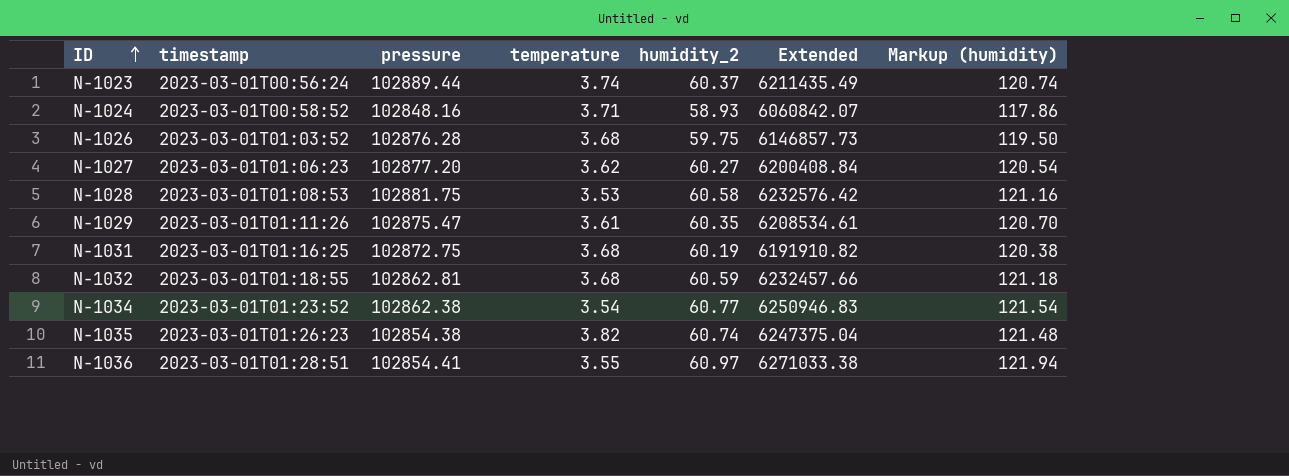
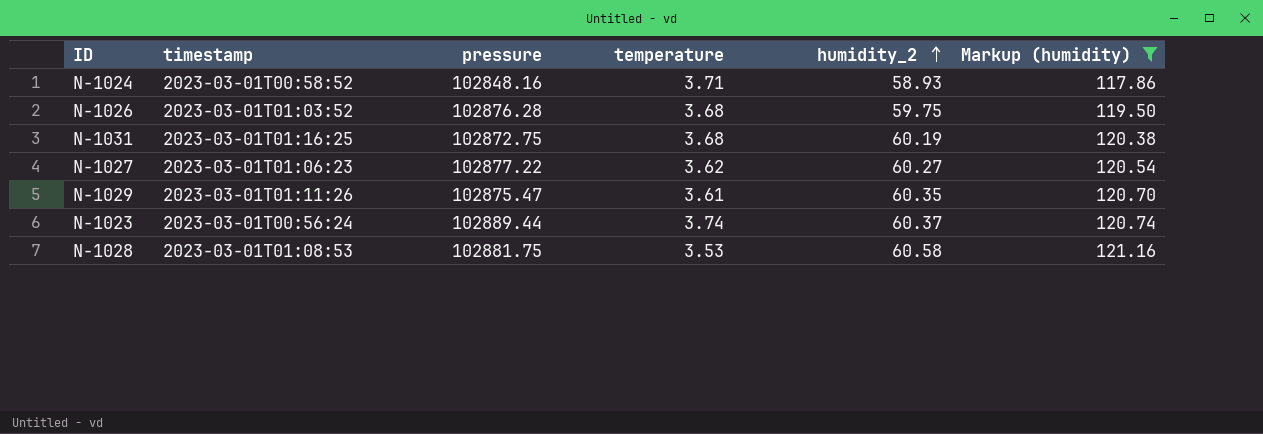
filter: none -> Markup (humidity) <= 121.16
row order: ID ascending -> humidity_2 ascending
column Extended | formula: [pressure] * [humidity_2] -> none
N-1027 | pressure: 102877.20 -> 102877.22

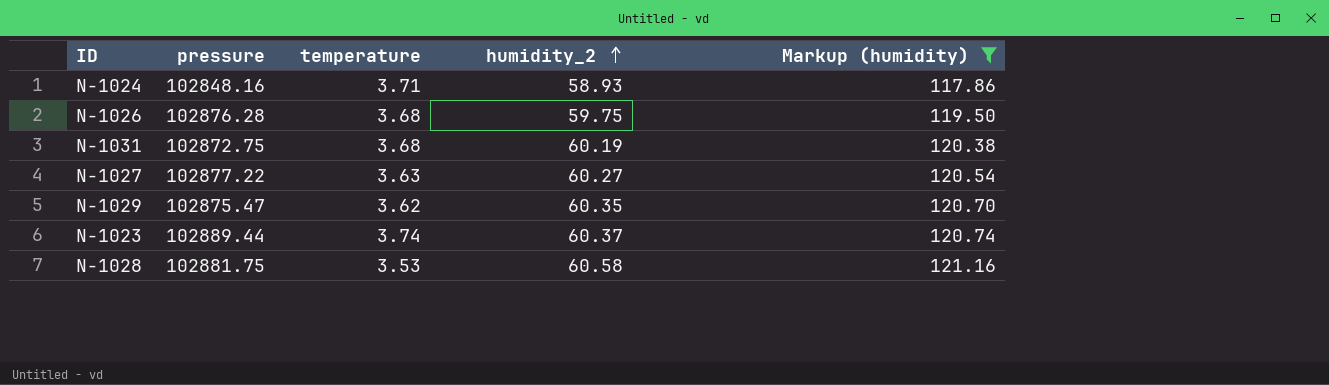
column timestamp | position: 2 -> none
N-1027 | temperature: 3.62 -> 3.63
N-1029 | temperature: 3.61 -> 3.62

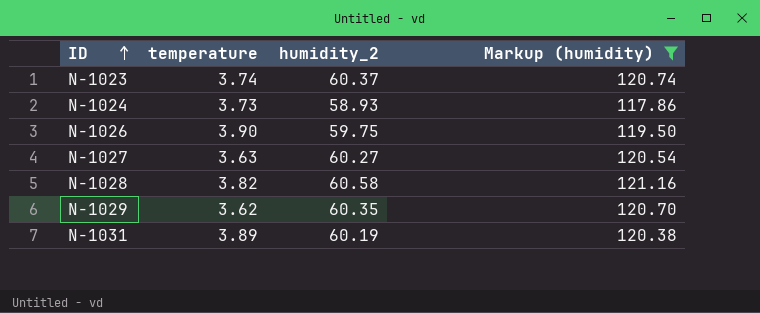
row order: humidity_2 ascending -> ID ascending
column pressure | position: 2 -> none
N-1024 | temperature: 3.71 -> 3.73
N-1026 | temperature: 3.68 -> 3.90
N-1028 | temperature: 3.53 -> 3.82
N-1031 | temperature: 3.68 -> 3.89

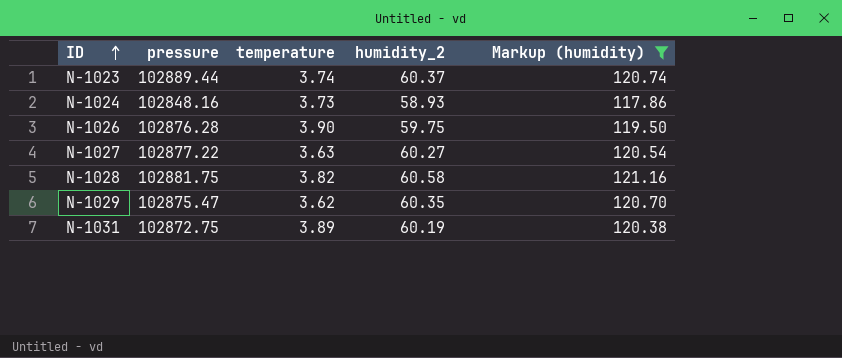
column pressure | position: none -> 2

